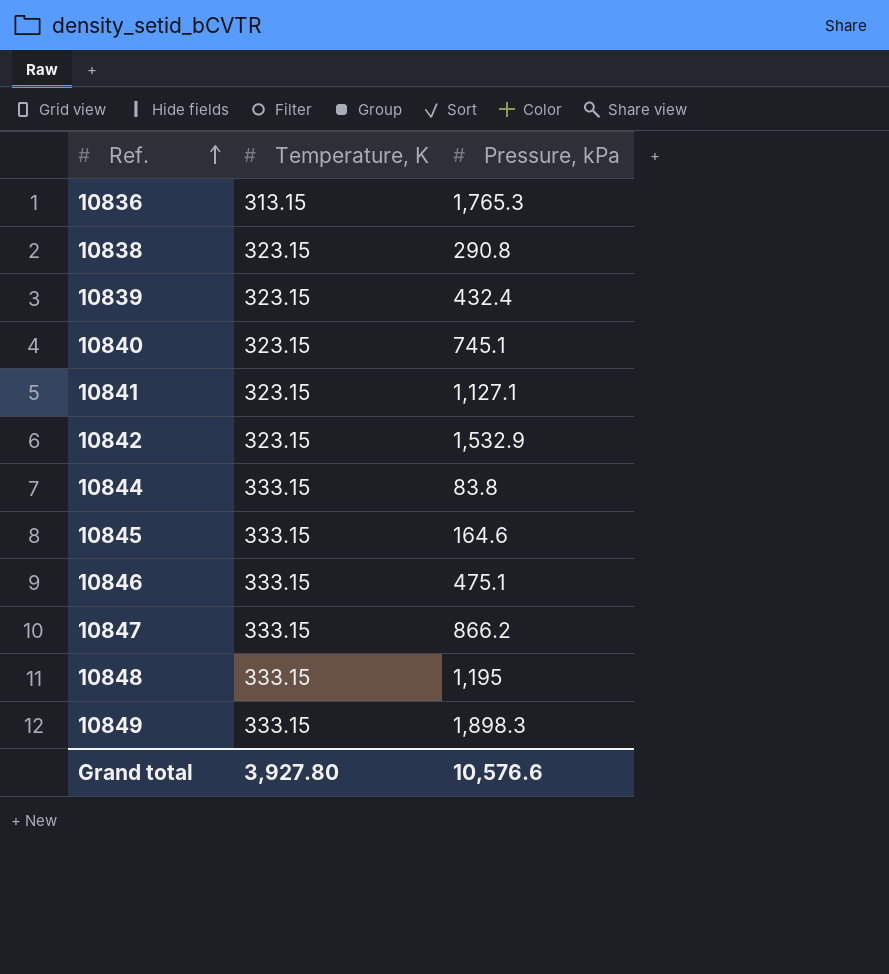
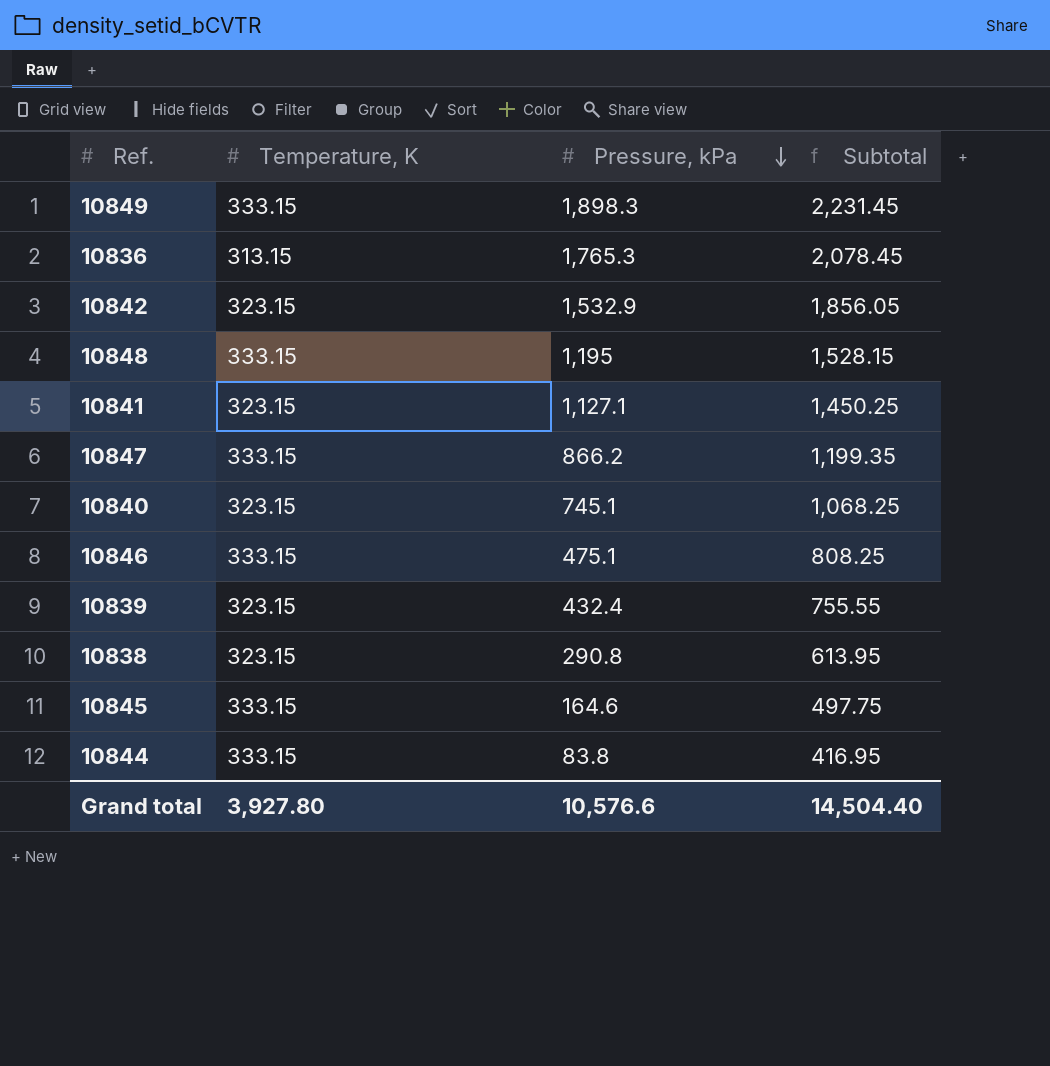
row order: Ref. ascending -> Pressure, kPa descending
column Subtotal | formula: none -> [Temperature, K] + [Pressure, kPa]

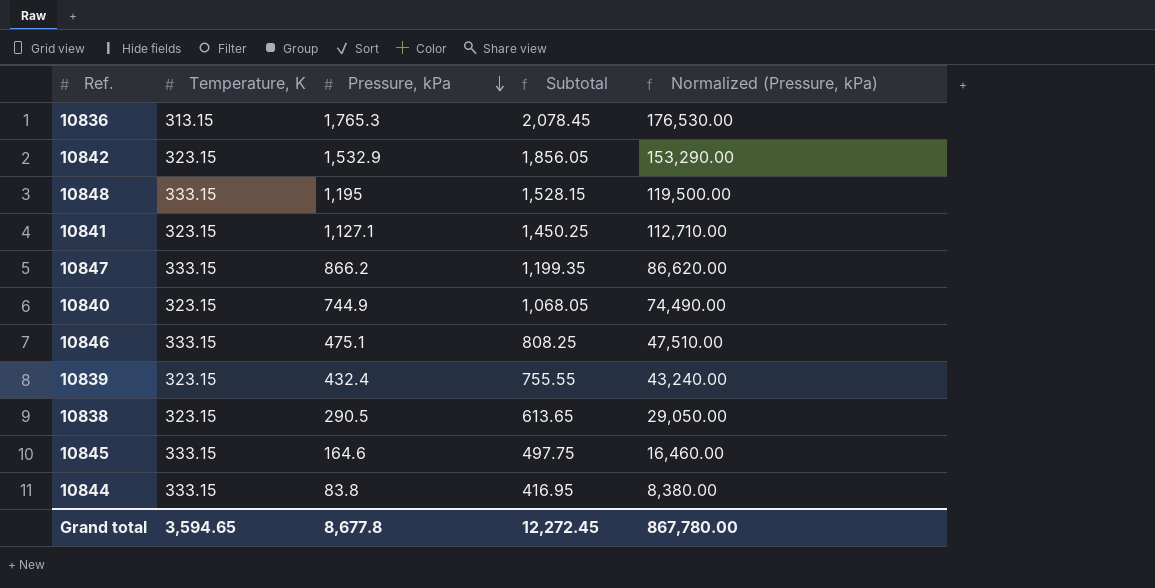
column Normalized (Pressure, kPa) | formula: none -> [Pressure, kPa] * 100
row 10849: 333.15 | 1,898.3 | 2,231.45 -> none
10840 | Pressure, kPa: 745.1 -> 744.9
10840 | Subtotal: 1,068.25 -> 1,068.05
10838 | Pressure, kPa: 290.8 -> 290.5
10838 | Subtotal: 613.95 -> 613.65
Grand total | Temperature, K: 3,927.80 -> 3,594.65
Grand total | Pressure, kPa: 10,576.6 -> 8,677.8
Grand total | Subtotal: 14,504.40 -> 12,272.45

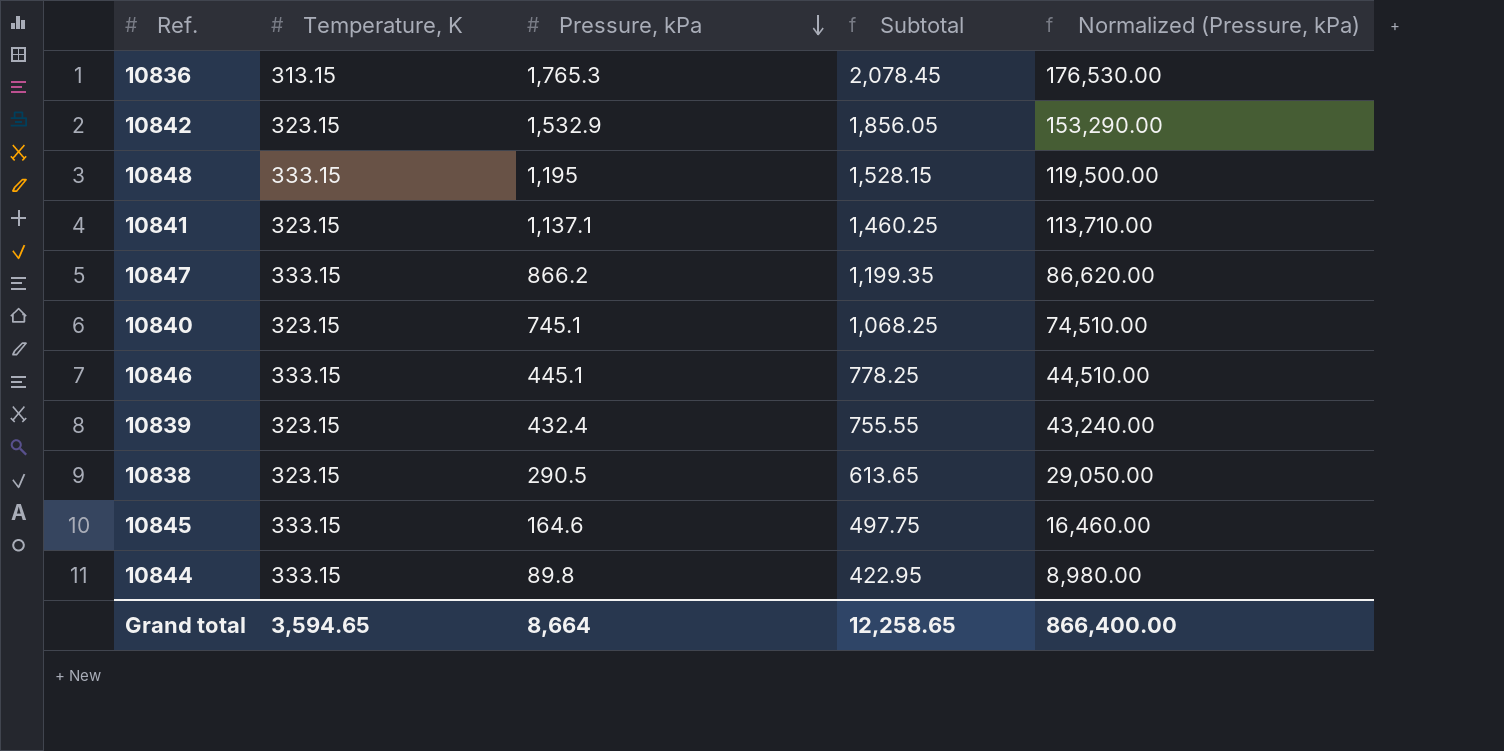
10841 | Pressure, kPa: 1,127.1 -> 1,137.1
10841 | Subtotal: 1,450.25 -> 1,460.25
10841 | Normalized (Pressure, kPa): 112,710.00 -> 113,710.00
10840 | Pressure, kPa: 744.9 -> 745.1
10840 | Subtotal: 1,068.05 -> 1,068.25
10840 | Normalized (Pressure, kPa): 74,490.00 -> 74,510.00
10846 | Pressure, kPa: 475.1 -> 445.1
10846 | Subtotal: 808.25 -> 778.25
10846 | Normalized (Pressure, kPa): 47,510.00 -> 44,510.00
10844 | Pressure, kPa: 83.8 -> 89.8
10844 | Subtotal: 416.95 -> 422.95
10844 | Normalized (Pressure, kPa): 8,380.00 -> 8,980.00
Grand total | Pressure, kPa: 8,677.8 -> 8,664
Grand total | Subtotal: 12,272.45 -> 12,258.65
Grand total | Normalized (Pressure, kPa): 867,780.00 -> 866,400.00

